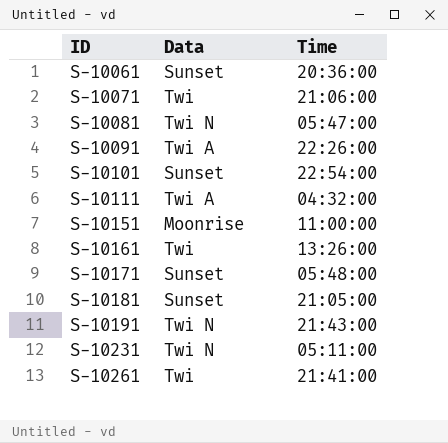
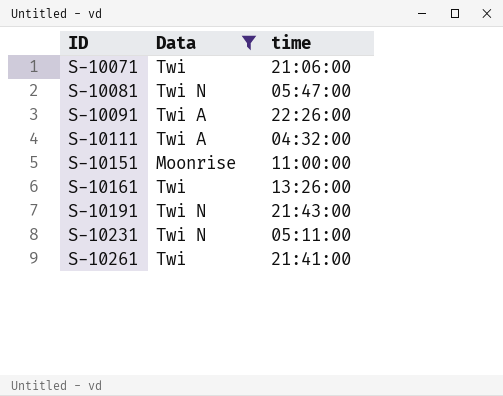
filter: none -> Data != Sunset
column name: Time -> time

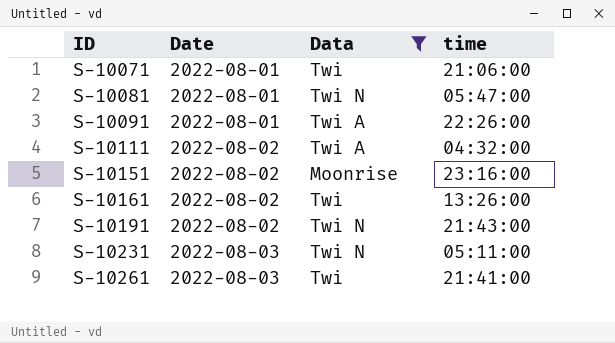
column Date | position: none -> 2
S-10151 | time: 11:00:00 -> 23:16:00

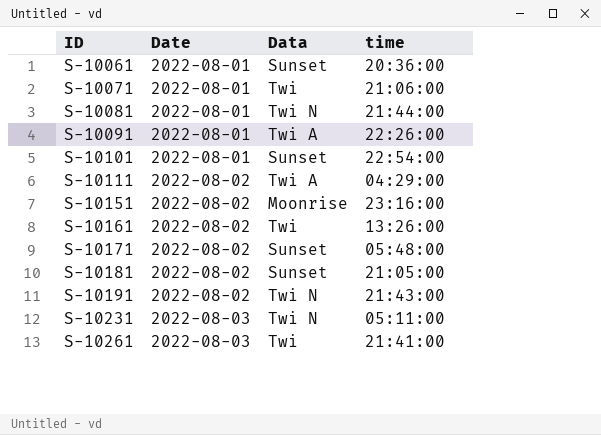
filter: Data != Sunset -> none
S-10081 | time: 05:47:00 -> 21:44:00
S-10111 | time: 04:32:00 -> 04:29:00

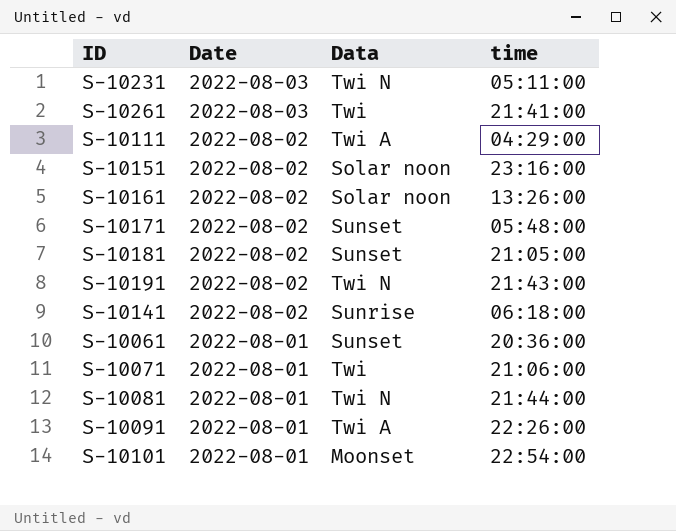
row order: ID ascending -> Date descending
S-10151 | Data: Moonrise -> Solar noon
S-10161 | Data: Twi -> Solar noon
row S-10141: none -> 2022-08-02 | Sunrise | 06:18:00
S-10101 | Data: Sunset -> Moonset

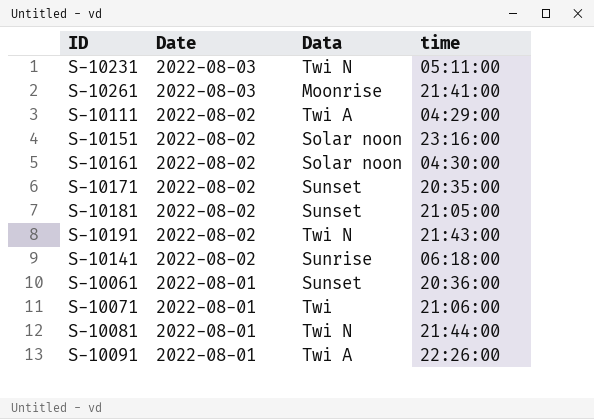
row S-10101: 2022-08-01 | Moonset | 22:54:00 -> none
S-10261 | Data: Twi -> Moonrise
S-10161 | time: 13:26:00 -> 04:30:00
S-10171 | time: 05:48:00 -> 20:35:00

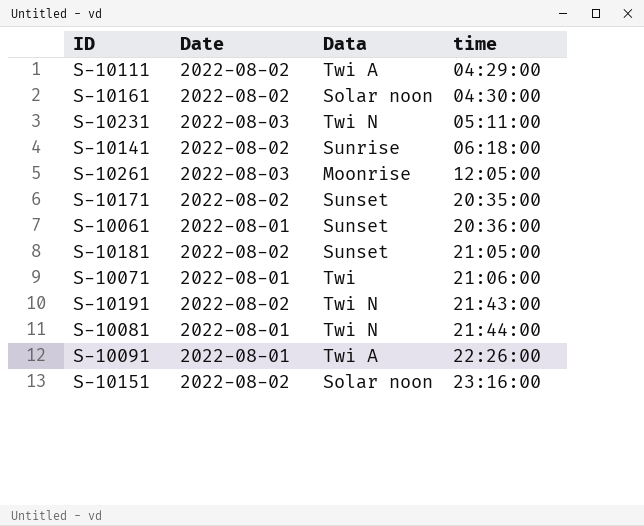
row order: Date descending -> time ascending
S-10261 | time: 21:41:00 -> 12:05:00

